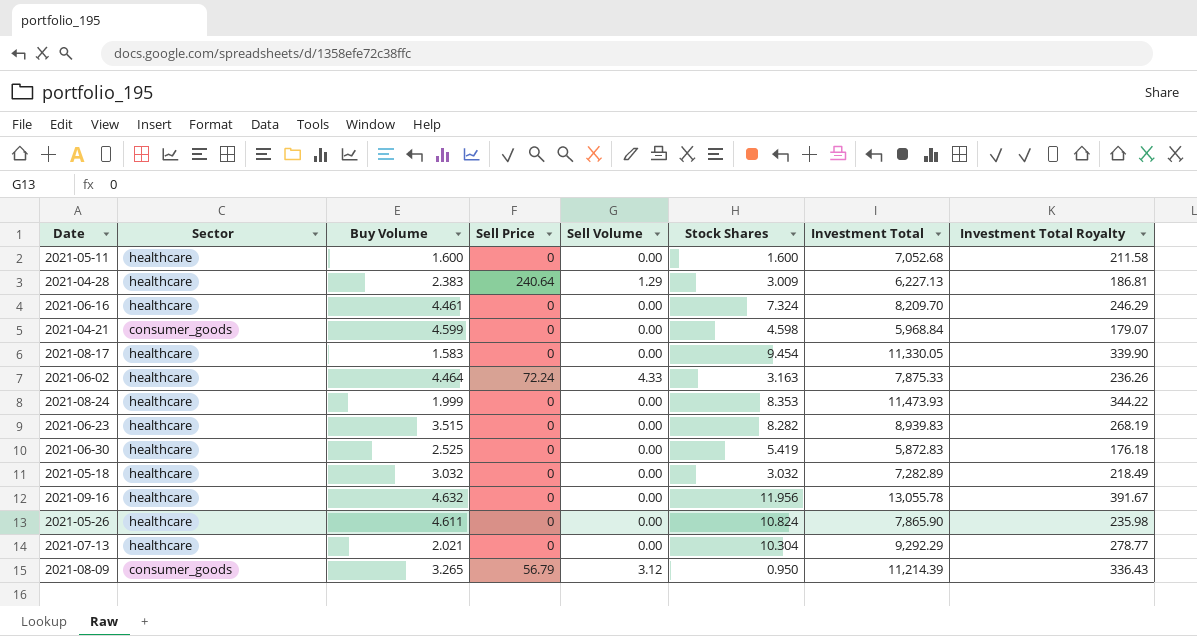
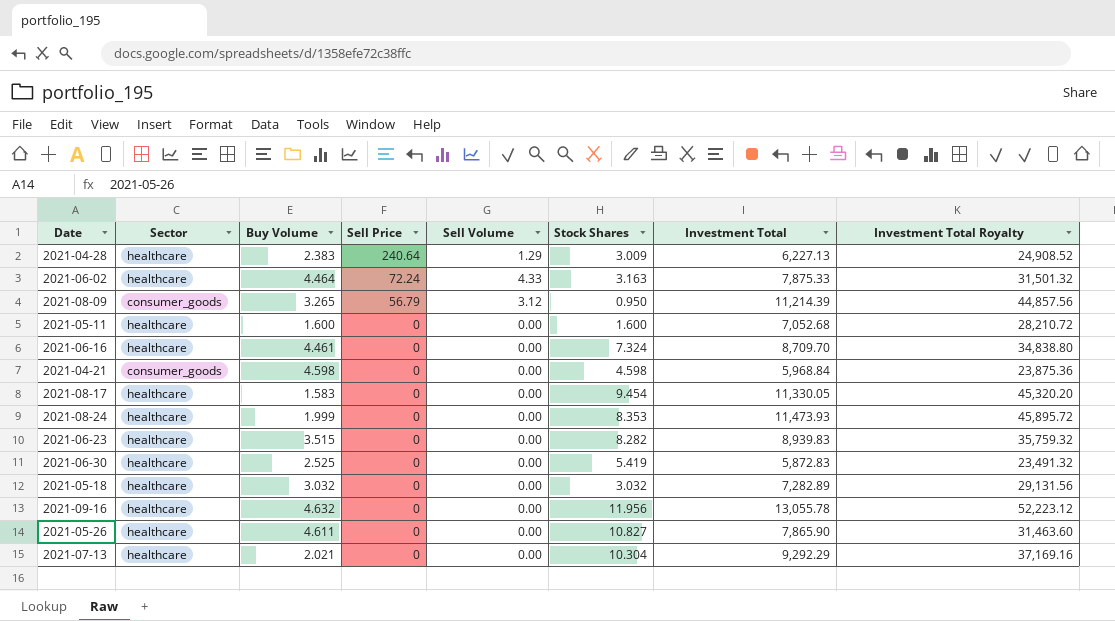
row order: none -> Sell Price descending
column Investment Total Royalty | formula: [Investment Total] * 0.03 -> [Investment Total] * 4
2021-06-16 | Investment Total: 8,209.70 -> 8,709.70
2021-04-21 | Buy Volume: 4.599 -> 4.598
2021-05-26 | Stock Shares: 10.824 -> 10.827

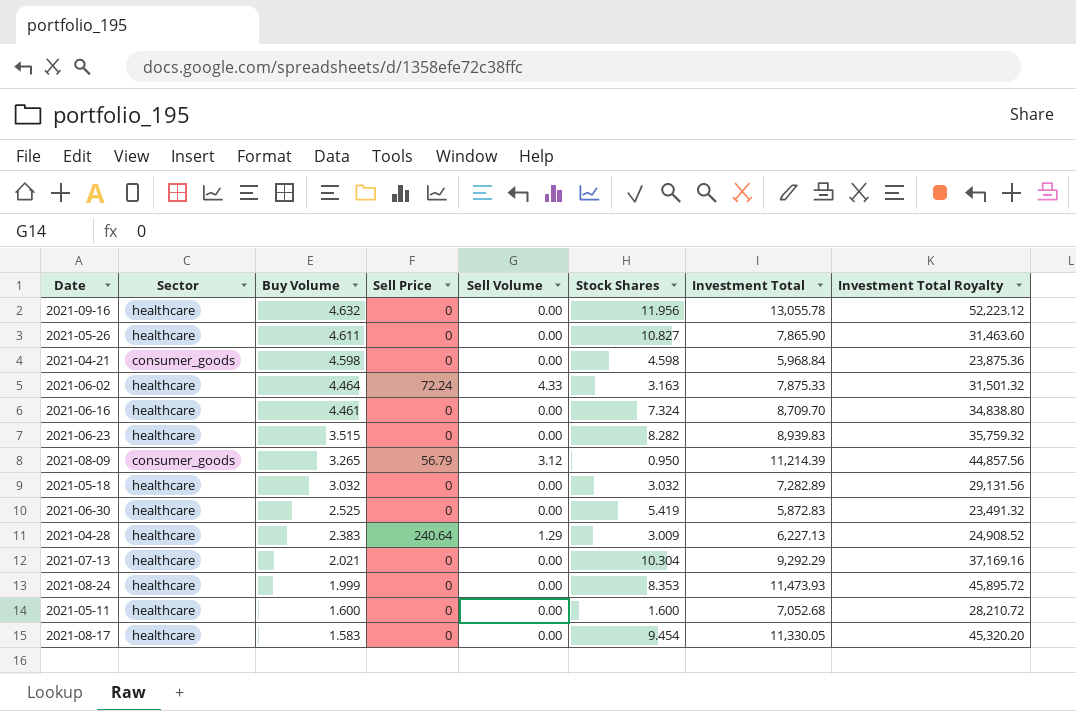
row order: Sell Price descending -> Buy Volume descending

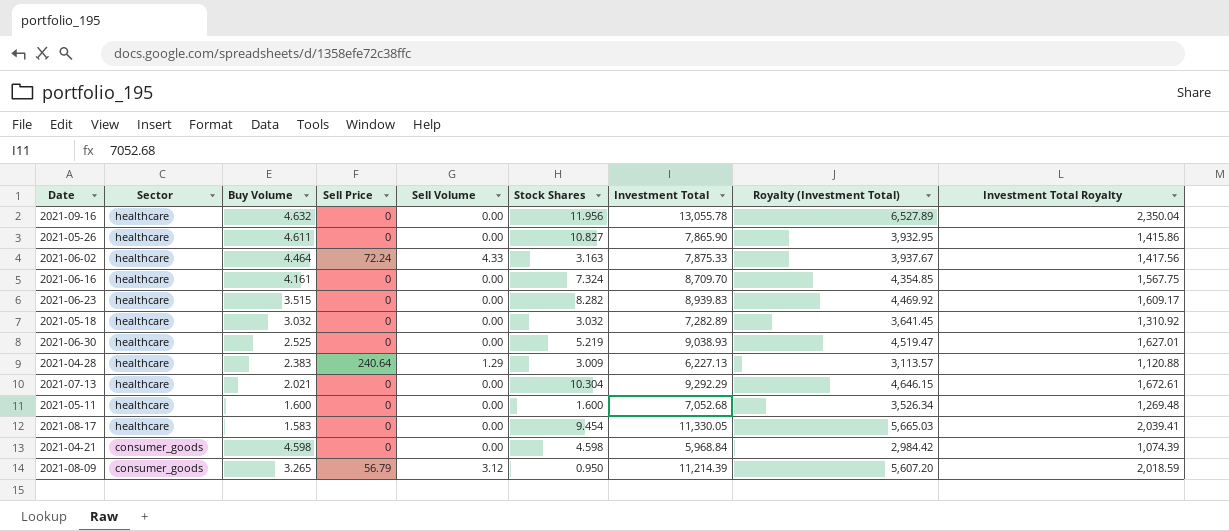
row order: Buy Volume descending -> Sector descending
column Royalty (Investment Total) | formula: none -> [Investment Total] * 0.5
column Investment Total Royalty | formula: [Investment Total] * 4 -> [Investment Total] * 0.18
row 2021-08-24: healthcare | 1.999 | 0 | 0.00 | 8.353 | 11,473.93 | 45,895.72 -> none
2021-06-16 | Buy Volume: 4.461 -> 4.161
2021-06-30 | Stock Shares: 5.419 -> 5.219
2021-06-30 | Investment Total: 5,872.83 -> 9,038.93

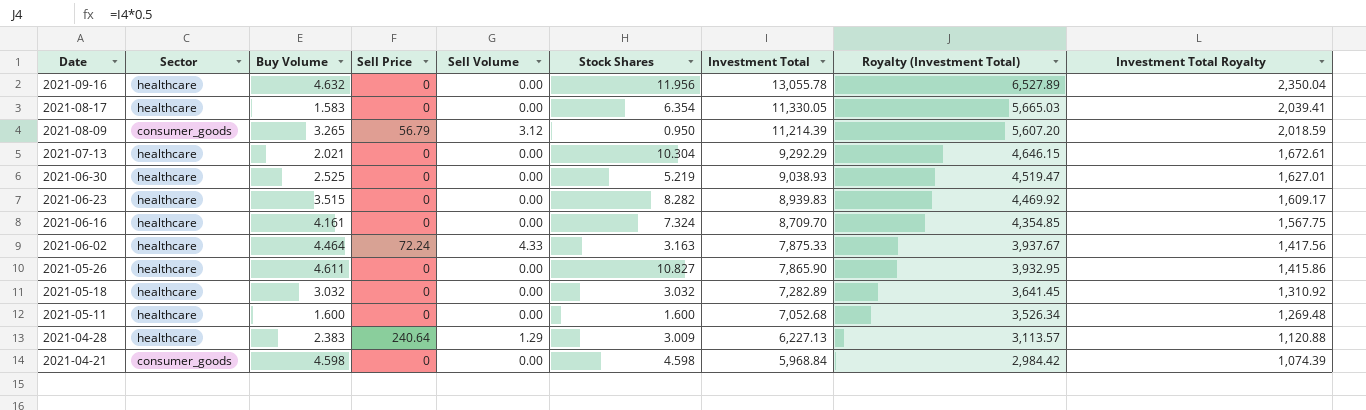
row order: Sector descending -> Date descending
2021-08-17 | Stock Shares: 9.454 -> 6.354

